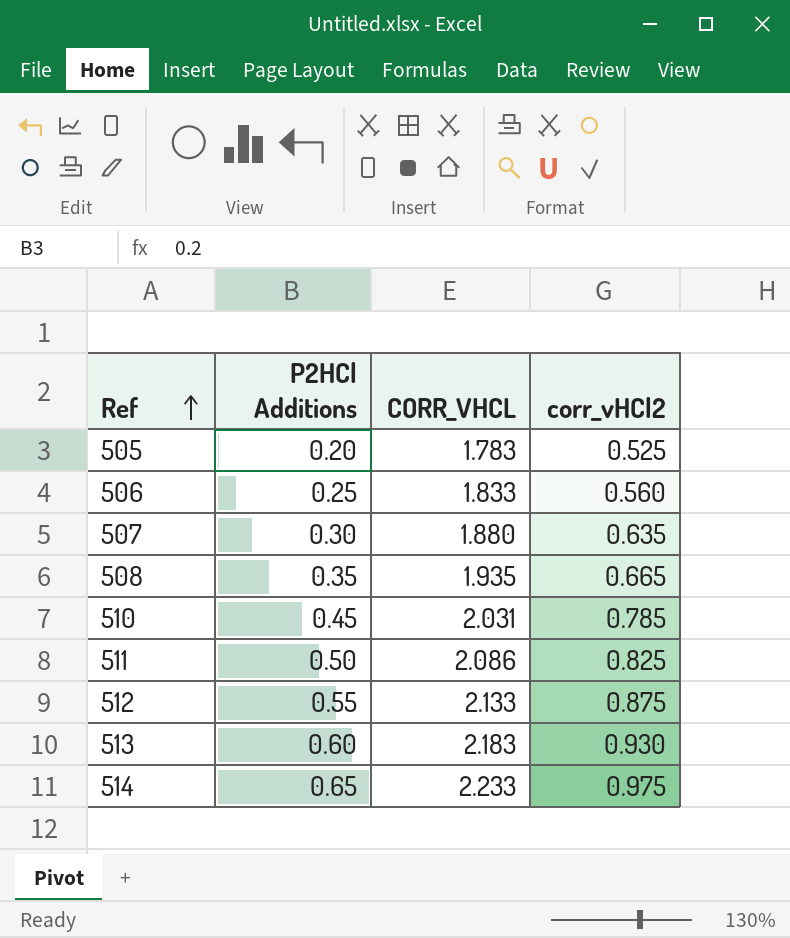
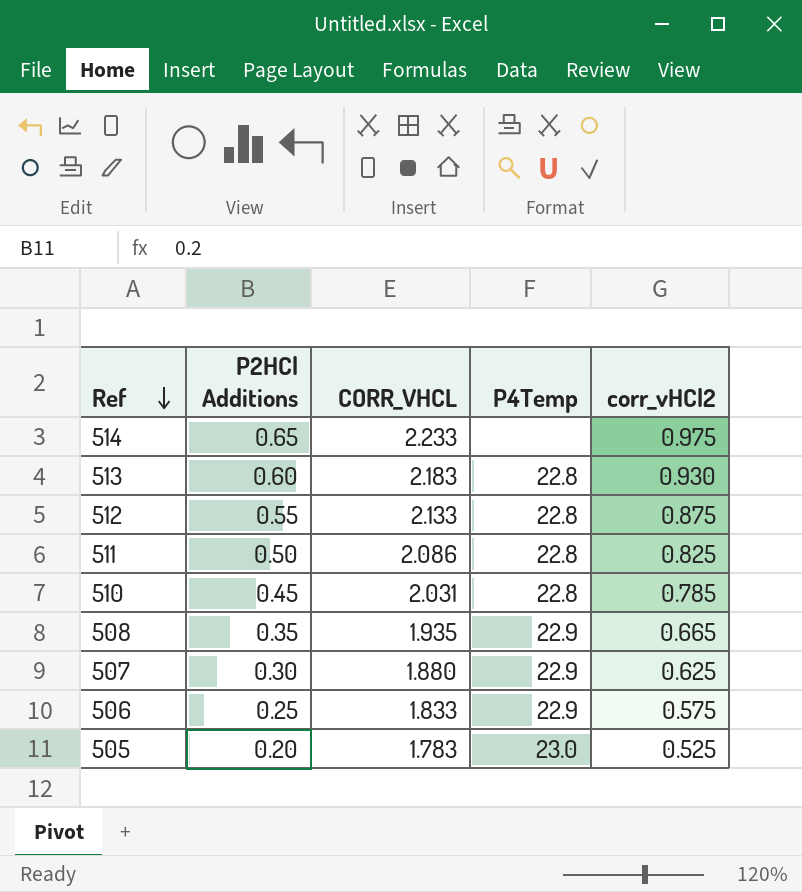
row order: Ref ascending -> Ref descending
column P4Temp | position: none -> 4
507 | corr_vHCl2: 0.635 -> 0.625
506 | corr_vHCl2: 0.560 -> 0.575

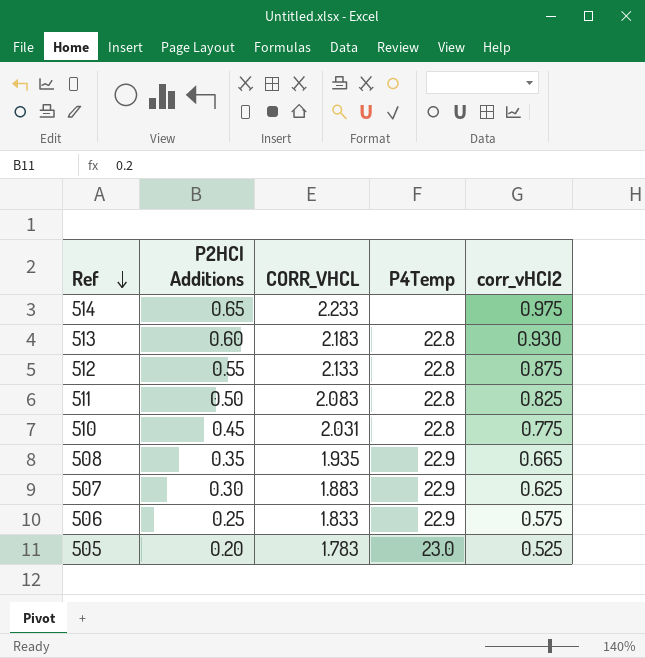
511 | CORR_VHCL: 2.086 -> 2.083
510 | corr_vHCl2: 0.785 -> 0.775
507 | CORR_VHCL: 1.880 -> 1.883

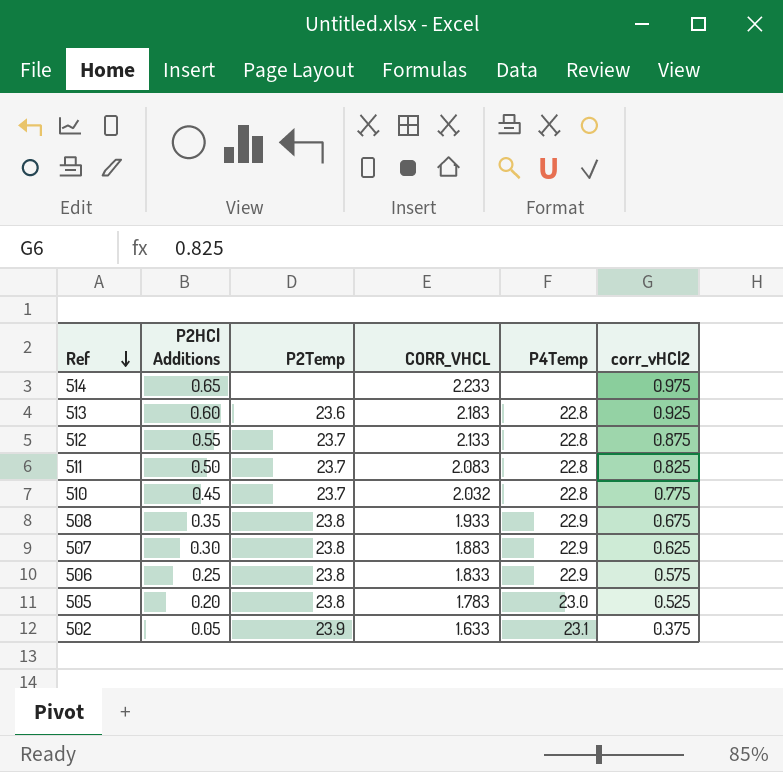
column P2Temp | position: none -> 3
513 | corr_vHCl2: 0.930 -> 0.925
510 | CORR_VHCL: 2.031 -> 2.032
508 | CORR_VHCL: 1.935 -> 1.933
508 | corr_vHCl2: 0.665 -> 0.675
row 502: none -> 0.05 | 23.9 | 1.633 | 23.1 | 0.375

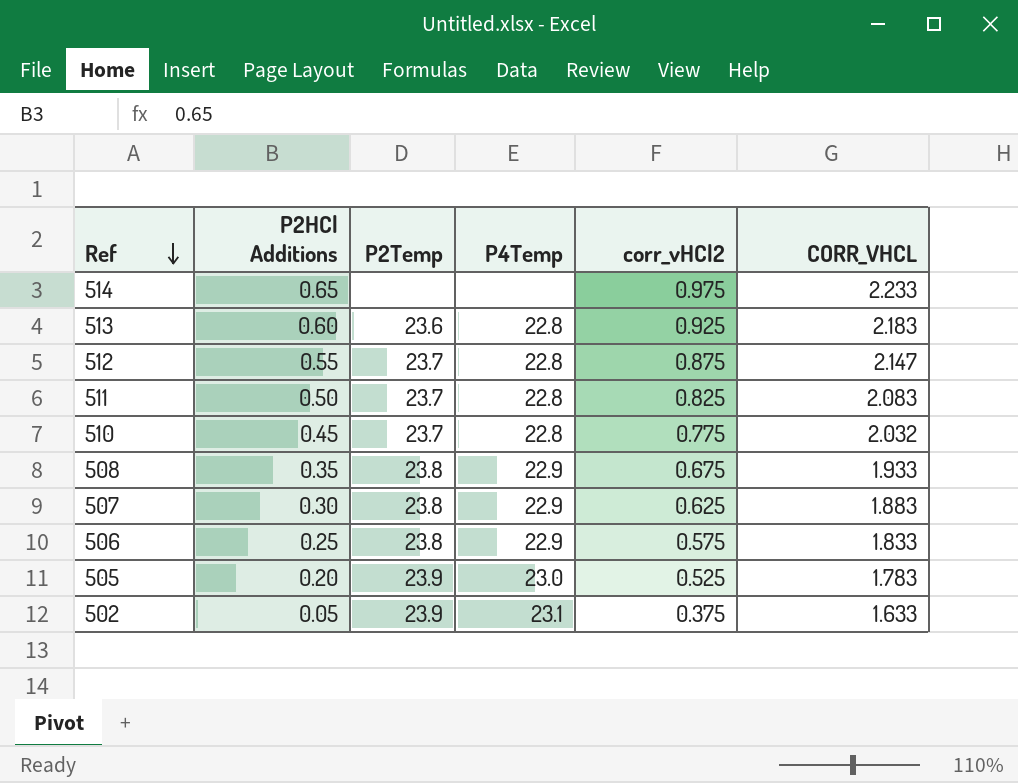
column CORR_VHCL | position: 4 -> 6
512 | CORR_VHCL: 2.133 -> 2.147
505 | P2Temp: 23.8 -> 23.9

